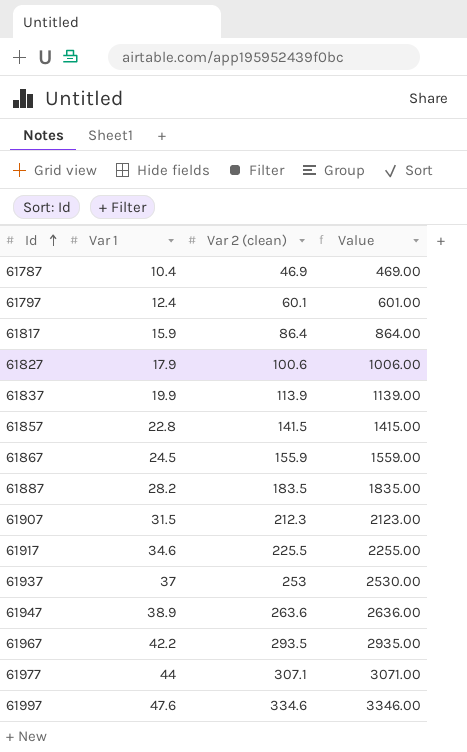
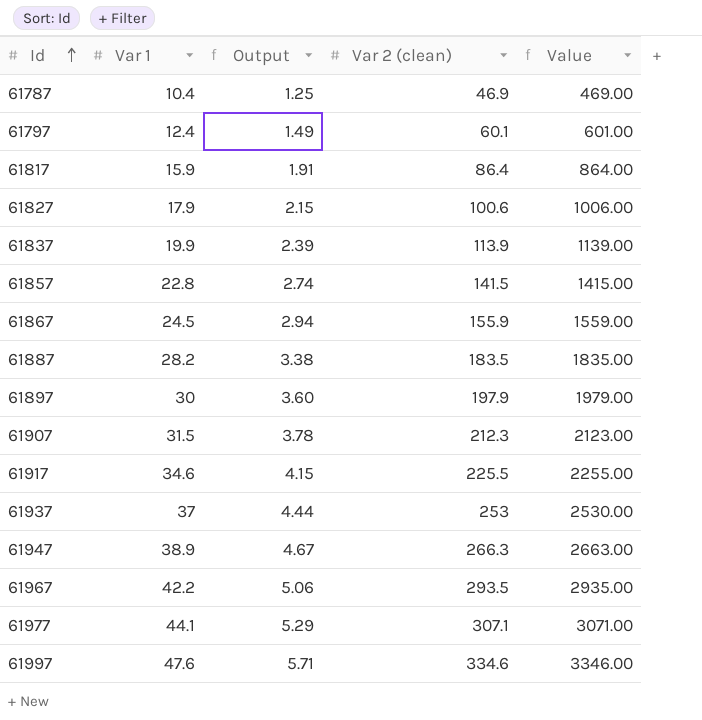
column Output | formula: none -> [Var 1] * 0.12
row 61897: none -> 30 | 3.60 | 197.9 | 1979.00
61947 | Var 2 (clean): 263.6 -> 266.3
61947 | Value: 2636.00 -> 2663.00
61977 | Var 1: 44 -> 44.1

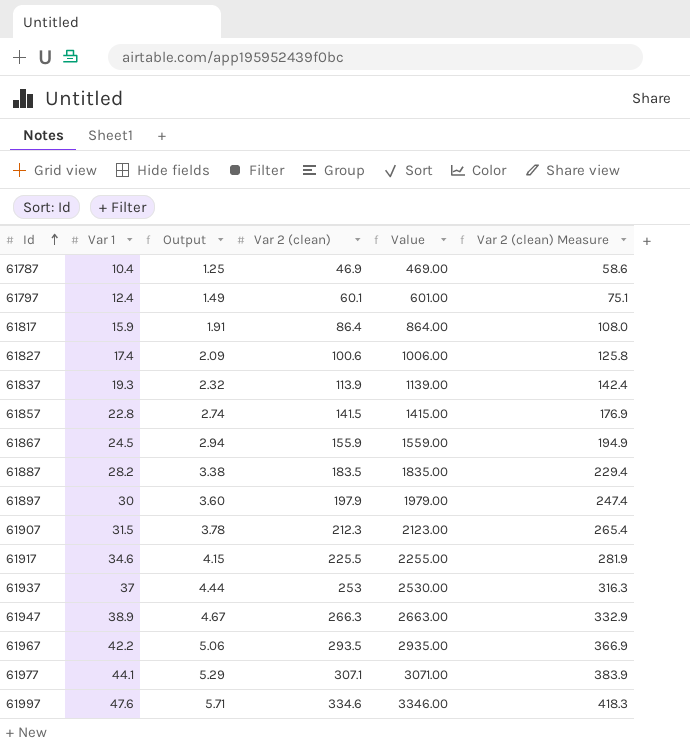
column Var 2 (clean) Measure | formula: none -> [Var 2 (clean)] * 1.25
61827 | Var 1: 17.9 -> 17.4
61827 | Output: 2.15 -> 2.09
61837 | Var 1: 19.9 -> 19.3
61837 | Output: 2.39 -> 2.32

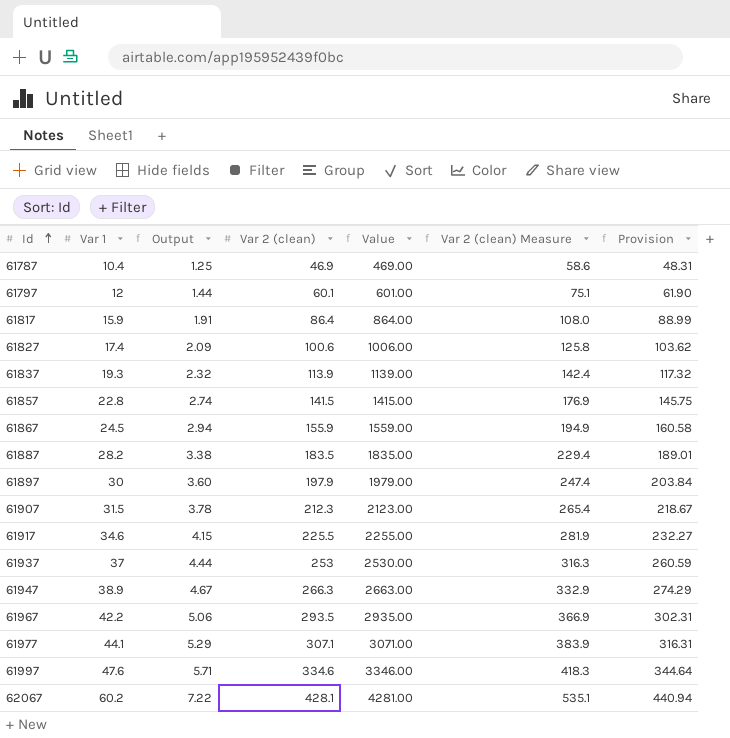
column Provision | formula: none -> [Var 2 (clean)] * 1.03
61797 | Var 1: 12.4 -> 12
61797 | Output: 1.49 -> 1.44
row 62067: none -> 60.2 | 7.22 | 428.1 | 4281.00 | 535.1 | 440.94

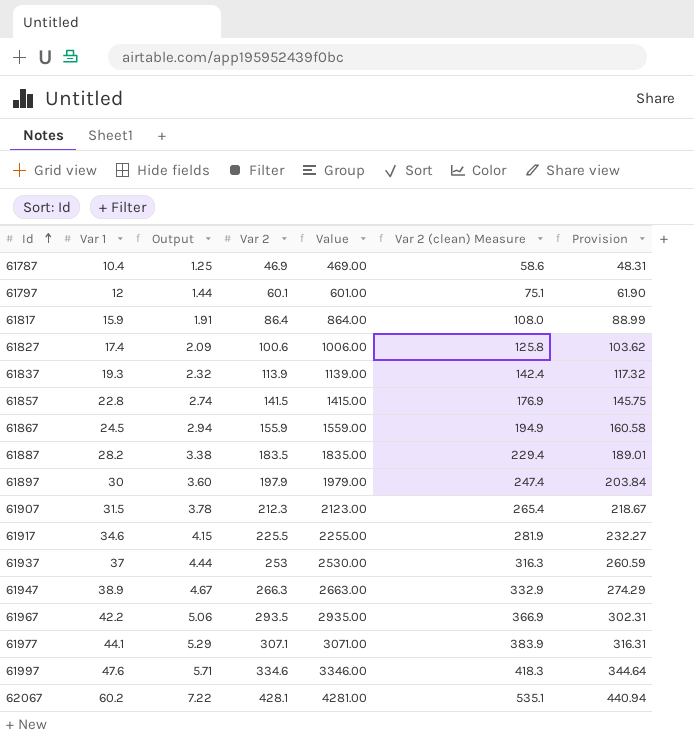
column name: Var 2 (clean) -> Var 2

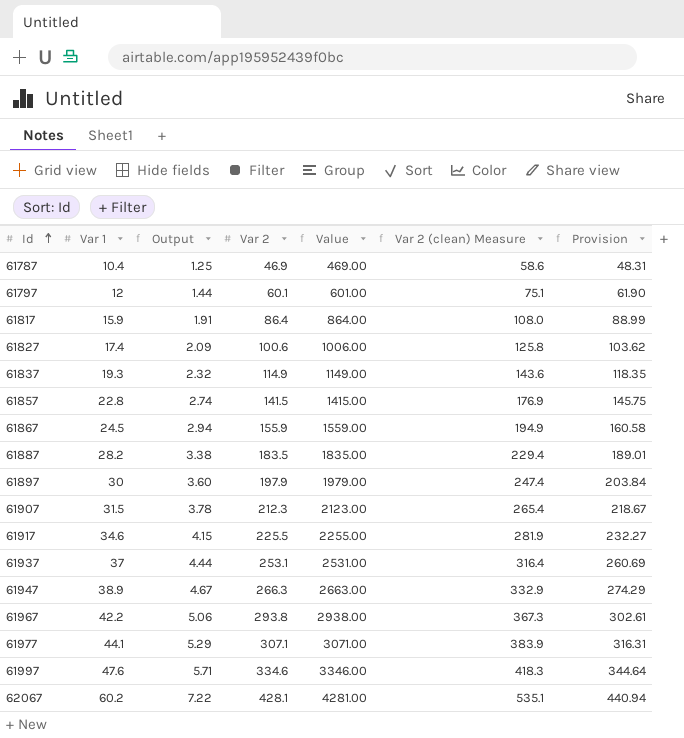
61837 | Var 2: 113.9 -> 114.9
61837 | Value: 1139.00 -> 1149.00
61837 | Var 2 (clean) Measure: 142.4 -> 143.6
61837 | Provision: 117.32 -> 118.35
61937 | Var 2: 253 -> 253.1
61937 | Value: 2530.00 -> 2531.00
61937 | Var 2 (clean) Measure: 316.3 -> 316.4
61937 | Provision: 260.59 -> 260.69
61967 | Var 2: 293.5 -> 293.8
61967 | Value: 2935.00 -> 2938.00
61967 | Var 2 (clean) Measure: 366.9 -> 367.3
61967 | Provision: 302.31 -> 302.61

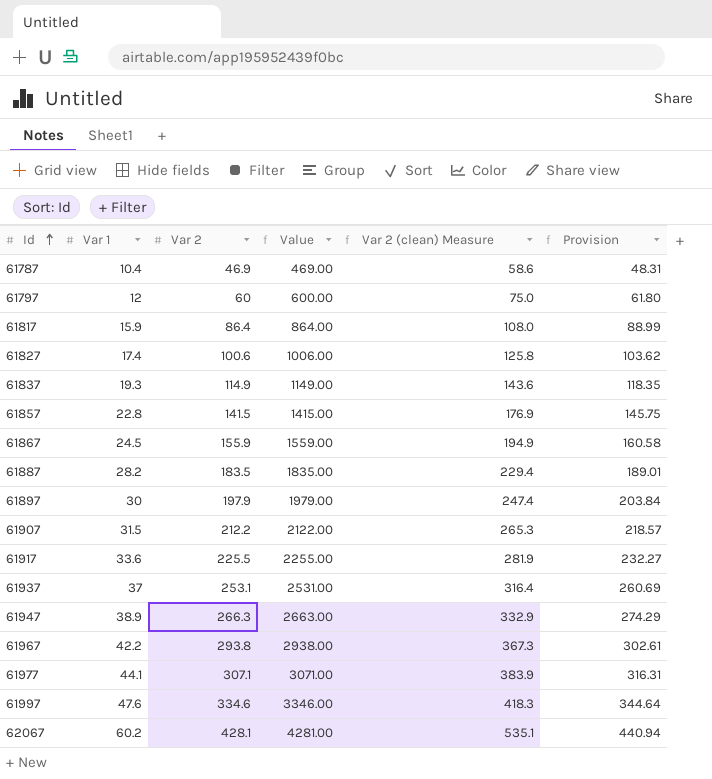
column Output | formula: [Var 1] * 0.12 -> none
61797 | Var 2: 60.1 -> 60
61797 | Value: 601.00 -> 600.00
61797 | Var 2 (clean) Measure: 75.1 -> 75.0
61797 | Provision: 61.90 -> 61.80
61907 | Var 2: 212.3 -> 212.2
61907 | Value: 2123.00 -> 2122.00
61907 | Var 2 (clean) Measure: 265.4 -> 265.3
61907 | Provision: 218.67 -> 218.57
61917 | Var 1: 34.6 -> 33.6

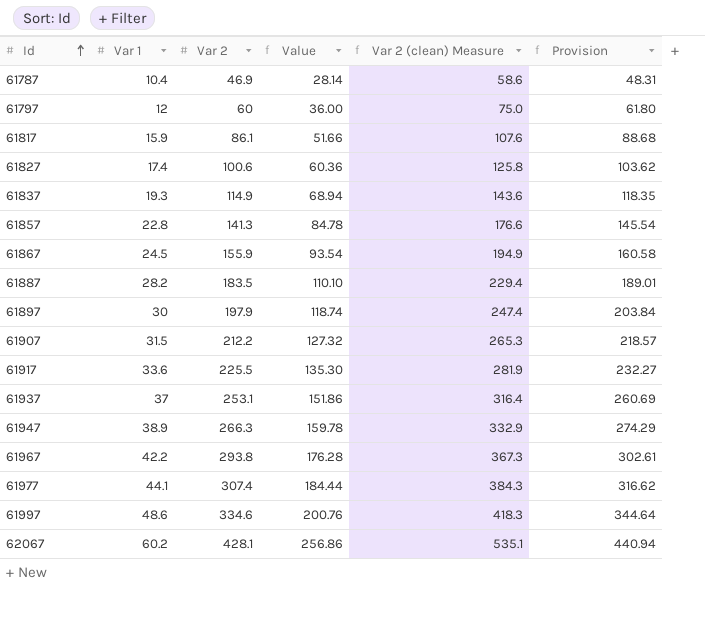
column Value | formula: [Var 2] * 10 -> [Var 2] * 0.6
61817 | Var 2: 86.4 -> 86.1
61817 | Var 2 (clean) Measure: 108.0 -> 107.6
61817 | Provision: 88.99 -> 88.68
61857 | Var 2: 141.5 -> 141.3
61857 | Var 2 (clean) Measure: 176.9 -> 176.6
61857 | Provision: 145.75 -> 145.54
61977 | Var 2: 307.1 -> 307.4
61977 | Var 2 (clean) Measure: 383.9 -> 384.3
61977 | Provision: 316.31 -> 316.62
61997 | Var 1: 47.6 -> 48.6

